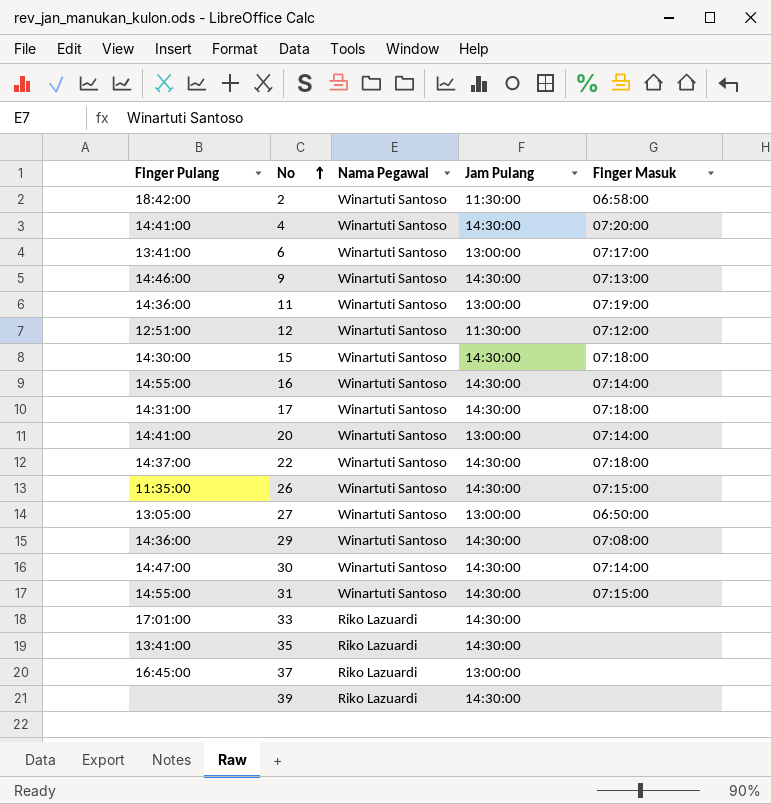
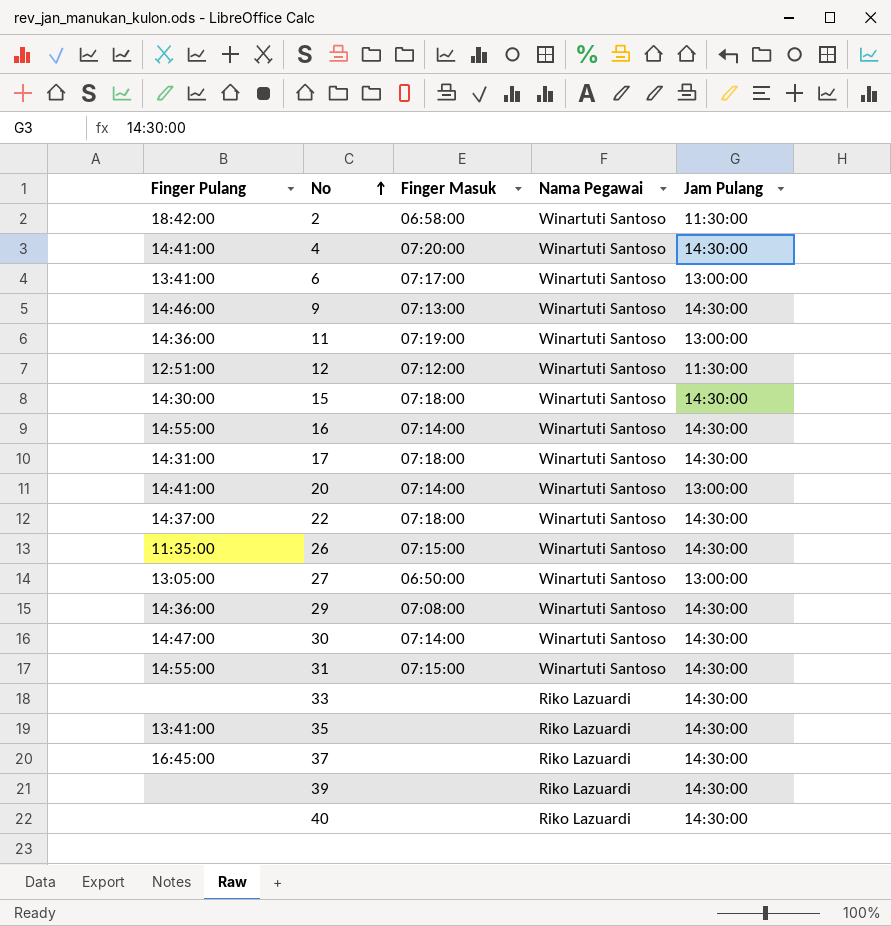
column Finger Masuk | position: 5 -> 3
33 | Finger Pulang: 17:01:00 -> none
37 | Jam Pulang: 13:00:00 -> 14:30:00
row 40: none -> none | none | Riko Lazuardi | 14:30:00

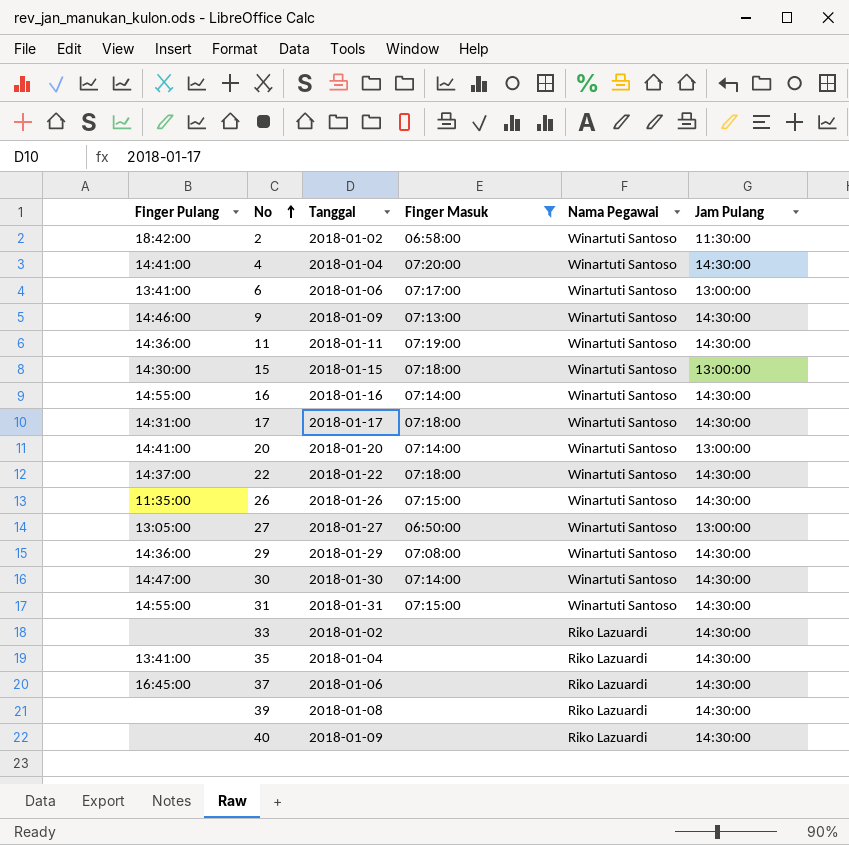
filter: none -> Finger Masuk != 07:12:00
column Tanggal | position: none -> 3
11 | Jam Pulang: 13:00:00 -> 14:30:00
15 | Jam Pulang: 14:30:00 -> 13:00:00

